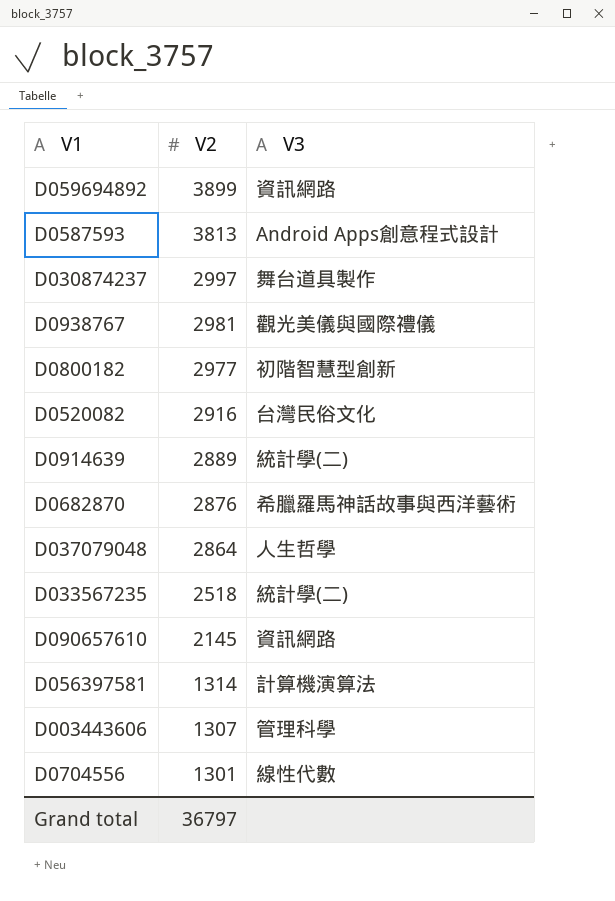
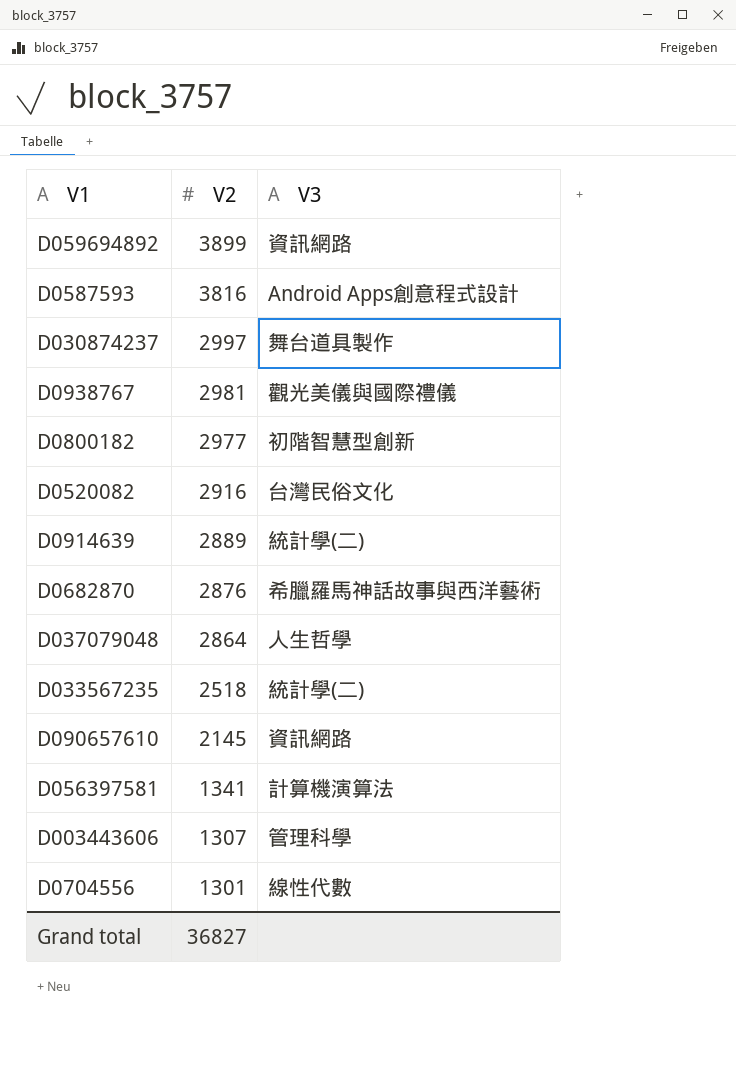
D0587593 | V2: 3813 -> 3816
D056397581 | V2: 1314 -> 1341
Grand total | V2: 36797 -> 36827

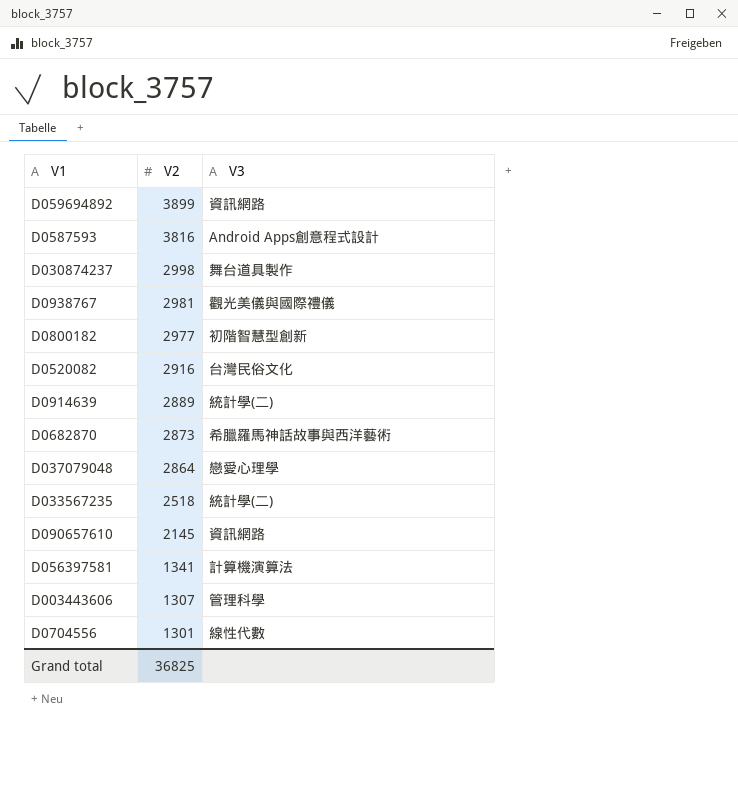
D030874237 | V2: 2997 -> 2998
D0682870 | V2: 2876 -> 2873
D037079048 | V3: 人生哲學 -> 戀愛心理學
Grand total | V2: 36827 -> 36825

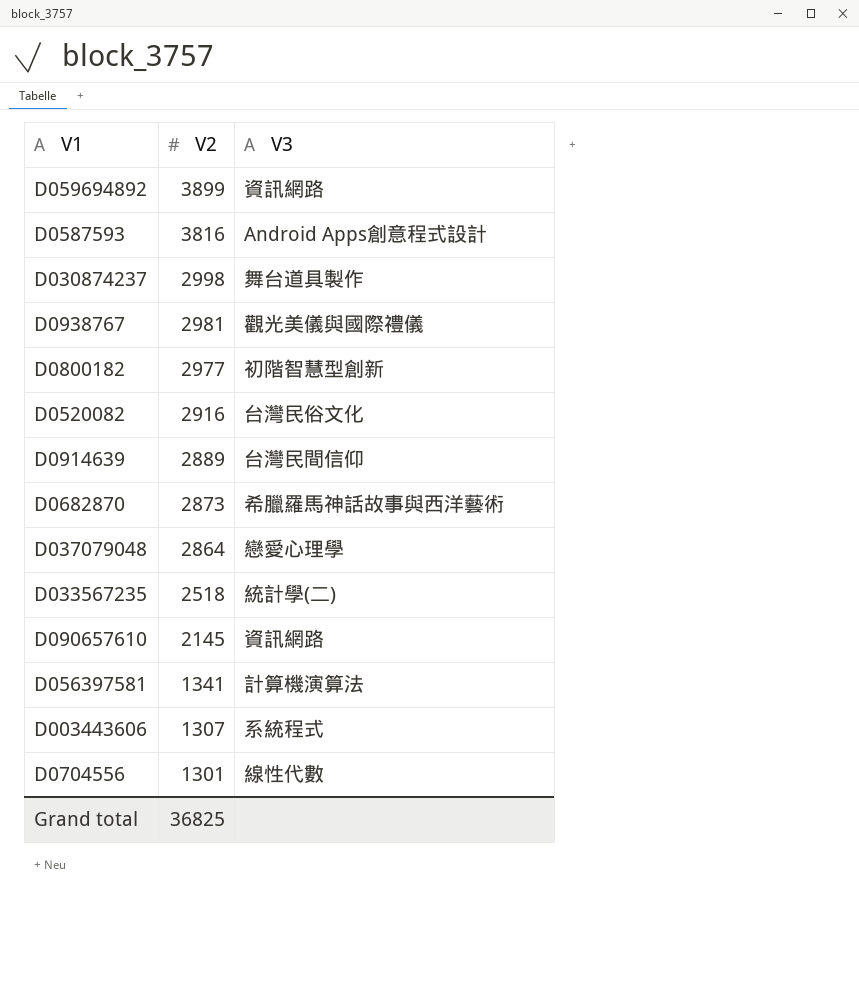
D0914639 | V3: 統計學(二) -> 台灣民間信仰
D003443606 | V3: 管理科學 -> 系統程式

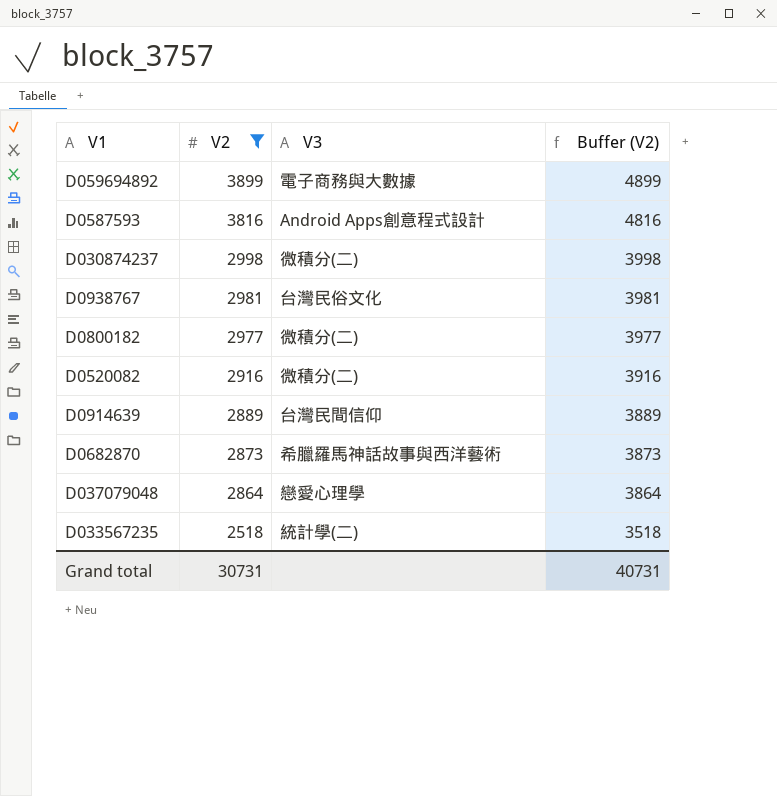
filter: none -> V2 >= 2518
column Buffer (V2) | formula: none -> [V2] + 1000
D059694892 | V3: 資訊網路 -> 電子商務與大數據
D030874237 | V3: 舞台道具製作 -> 微積分(二)
D0938767 | V3: 觀光美儀與國際禮儀 -> 台灣民俗文化
D0800182 | V3: 初階智慧型創新 -> 微積分(二)
D0520082 | V3: 台灣民俗文化 -> 微積分(二)
Grand total | V2: 36825 -> 30731

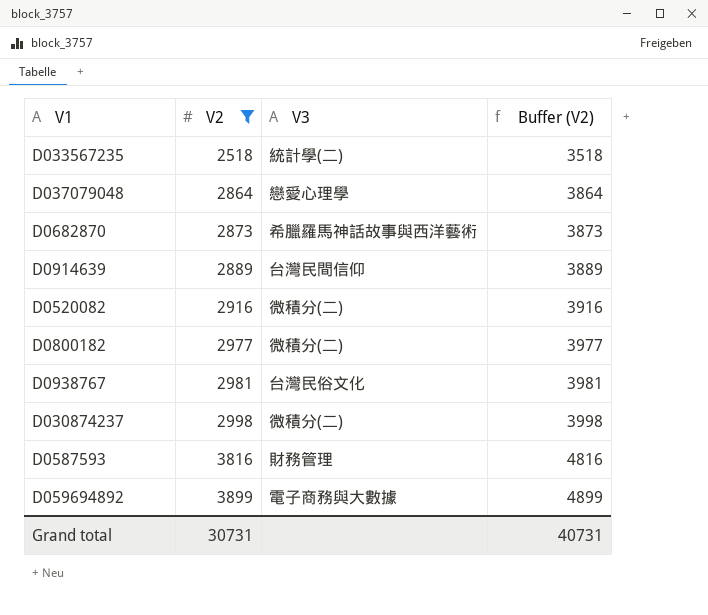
row order: V2 descending -> V2 ascending
D0587593 | V3: Android Apps創意程式設計 -> 財務管理

